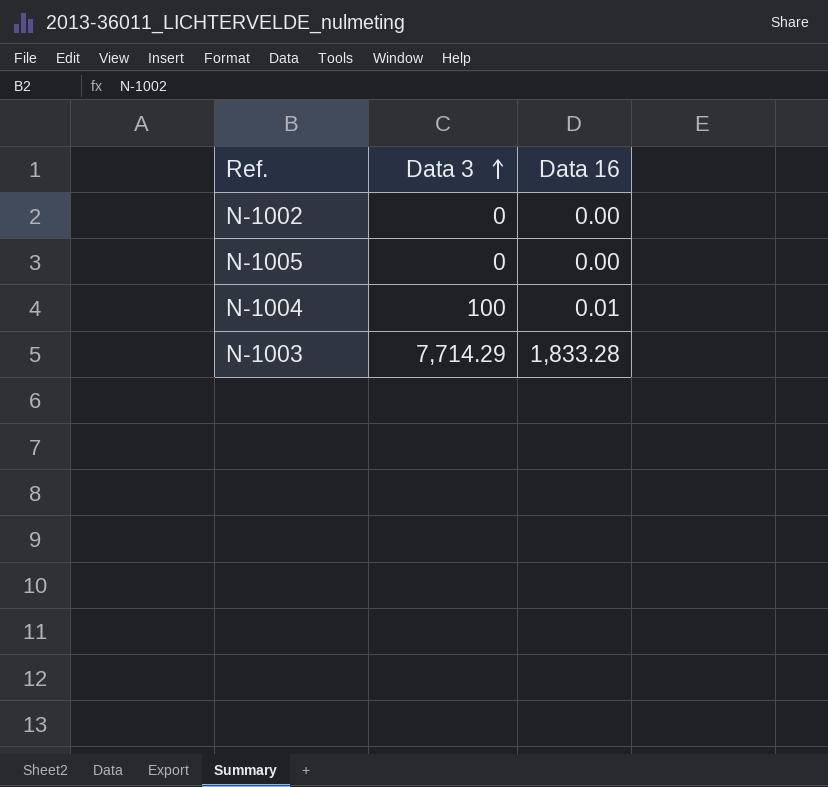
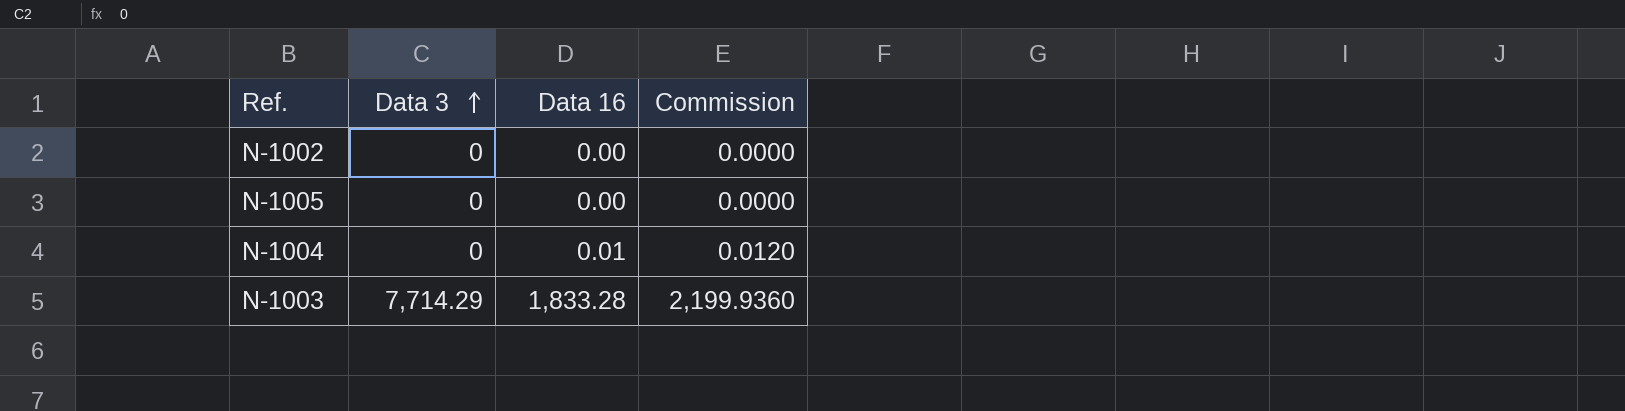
column Commission | formula: none -> [Data 16] * 1.2
N-1004 | Data 3: 100 -> 0

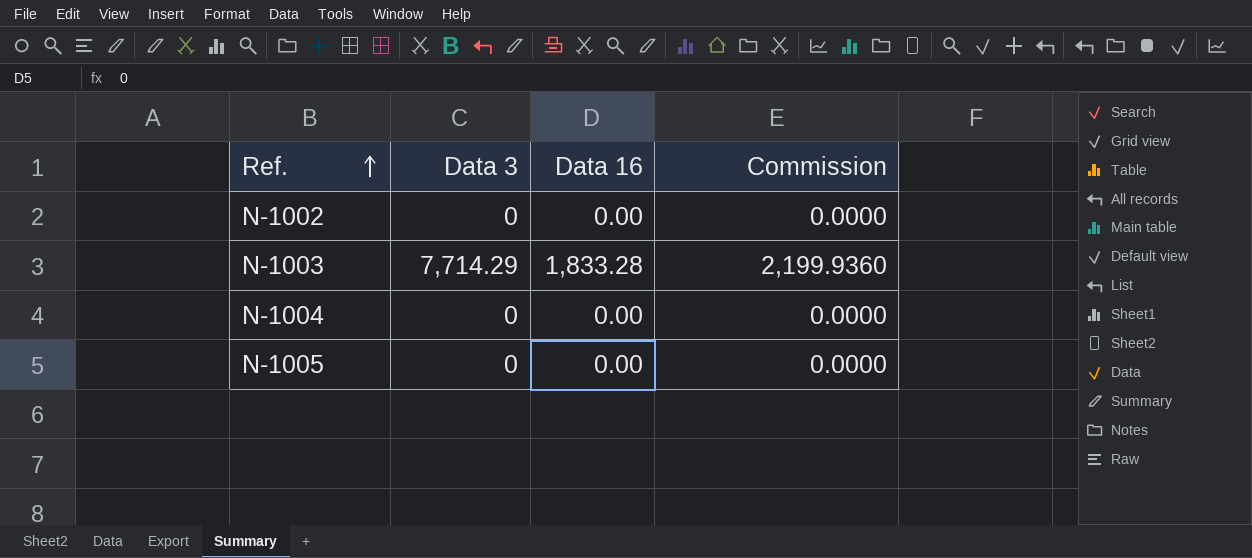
row order: Data 3 ascending -> Ref. ascending
N-1004 | Data 16: 0.01 -> 0.00
N-1004 | Commission: 0.0120 -> 0.0000

